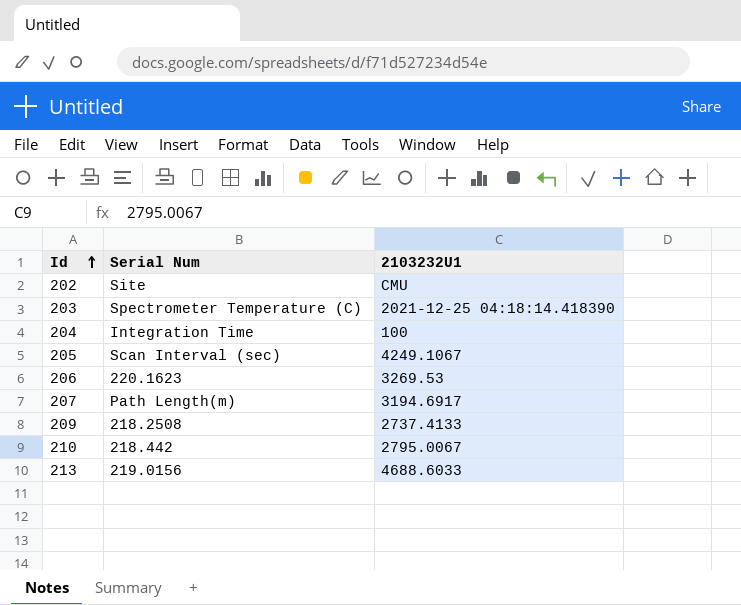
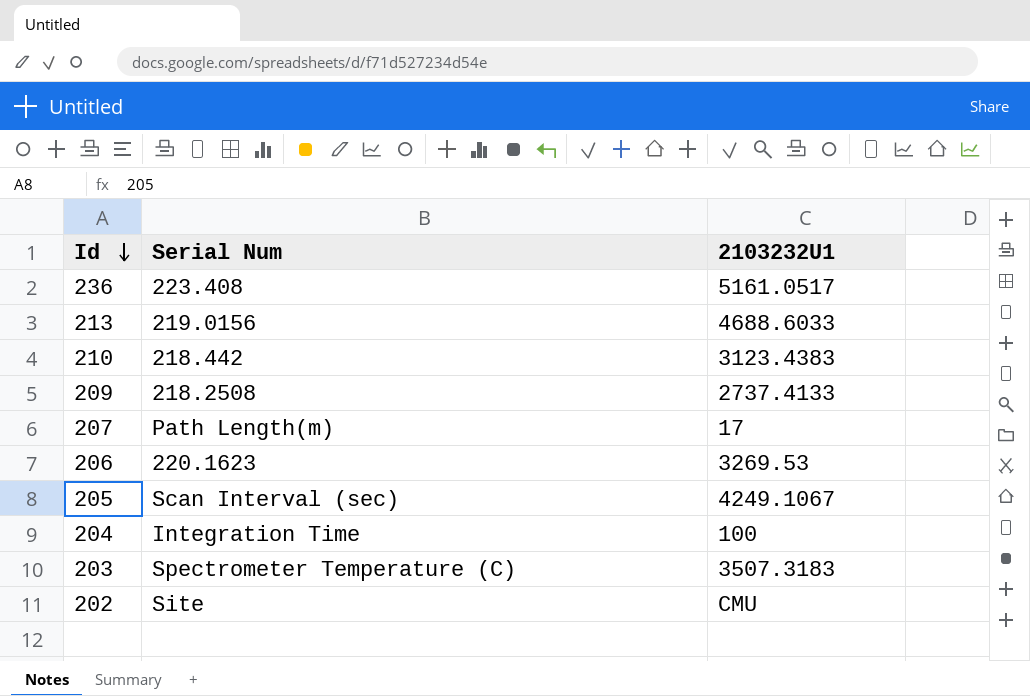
row order: Id ascending -> Id descending
row 236: none -> 223.408 | 5161.0517
210 | 2103232U1: 2795.0067 -> 3123.4383
207 | 2103232U1: 3194.6917 -> 17
203 | 2103232U1: 2021-12-25 04:18:14.418390 -> 3507.3183

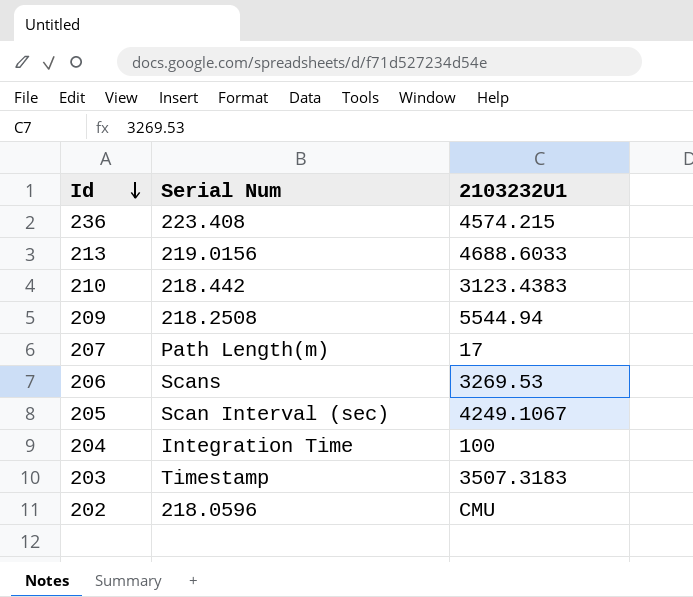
236 | 2103232U1: 5161.0517 -> 4574.215
209 | 2103232U1: 2737.4133 -> 5544.94
206 | Serial Num: 220.1623 -> Scans
203 | Serial Num: Spectrometer Temperature (C) -> Timestamp
202 | Serial Num: Site -> 218.0596

